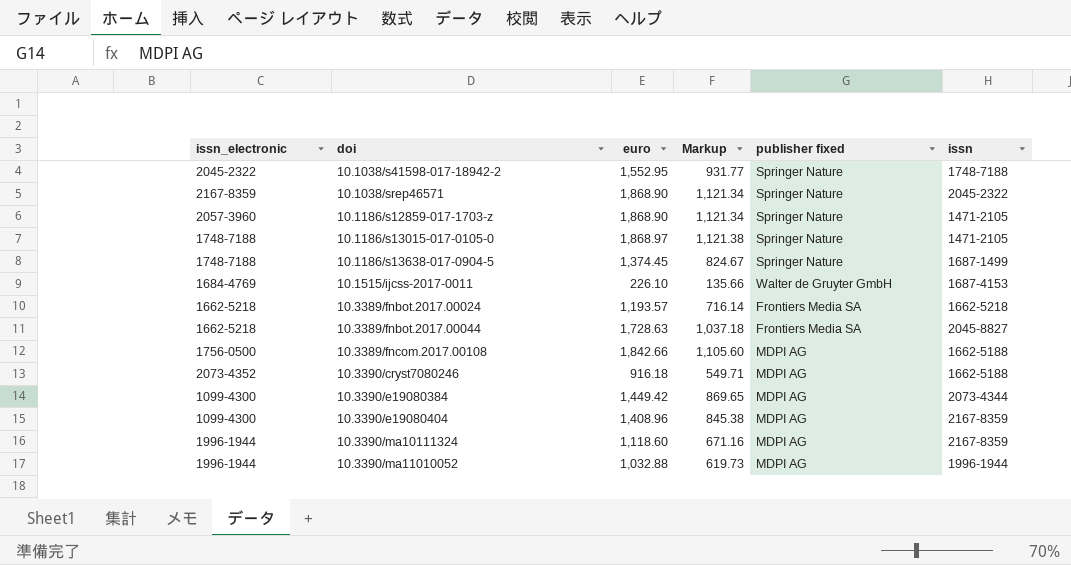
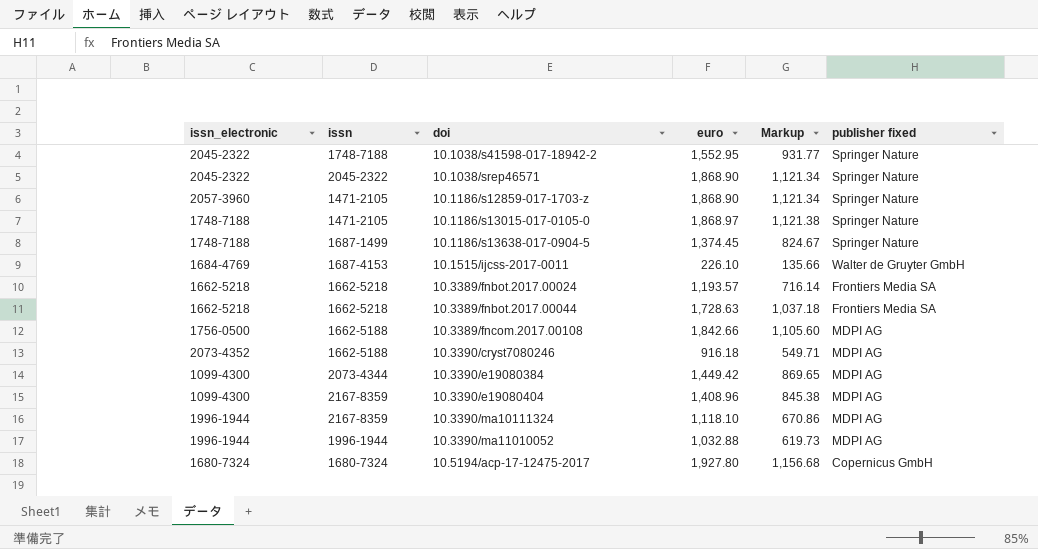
column issn | position: 6 -> 2
10.1038/srep46571 | issn_electronic: 2167-8359 -> 2045-2322
10.3389/fnbot.2017.00044 | issn: 2045-8827 -> 1662-5218
10.3390/ma10111324 | euro: 1,118.60 -> 1,118.10
10.3390/ma10111324 | Markup: 671.16 -> 670.86
row 10.5194/acp-17-12475-2017: none -> 1680-7324 | 1680-7324 | 1,927.80 | 1,156.68 | Copernicus GmbH

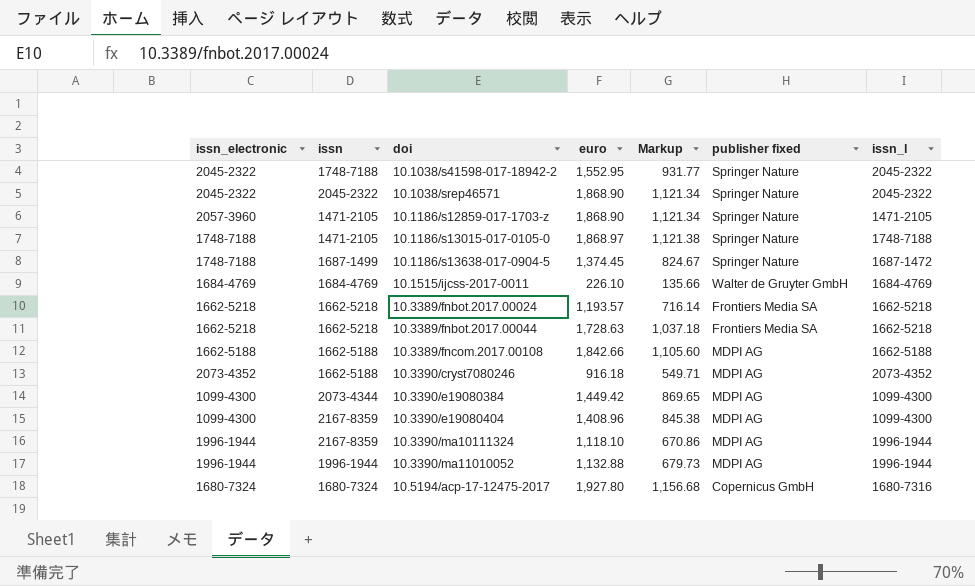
column issn_l | position: none -> 7
10.1515/ijcss-2017-0011 | issn: 1687-4153 -> 1684-4769
10.3389/fncom.2017.00108 | issn_electronic: 1756-0500 -> 1662-5188
10.3390/ma11010052 | euro: 1,032.88 -> 1,132.88
10.3390/ma11010052 | Markup: 619.73 -> 679.73

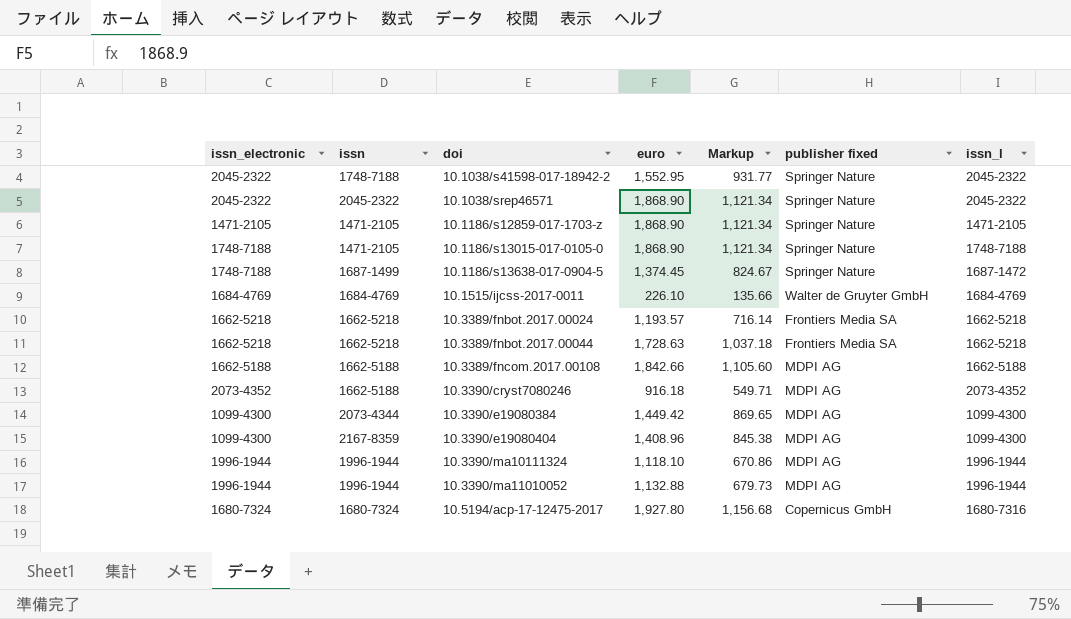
10.1186/s12859-017-1703-z | issn_electronic: 2057-3960 -> 1471-2105
10.1186/s13015-017-0105-0 | euro: 1,868.97 -> 1,868.90
10.1186/s13015-017-0105-0 | Markup: 1,121.38 -> 1,121.34
10.3390/ma10111324 | issn: 2167-8359 -> 1996-1944

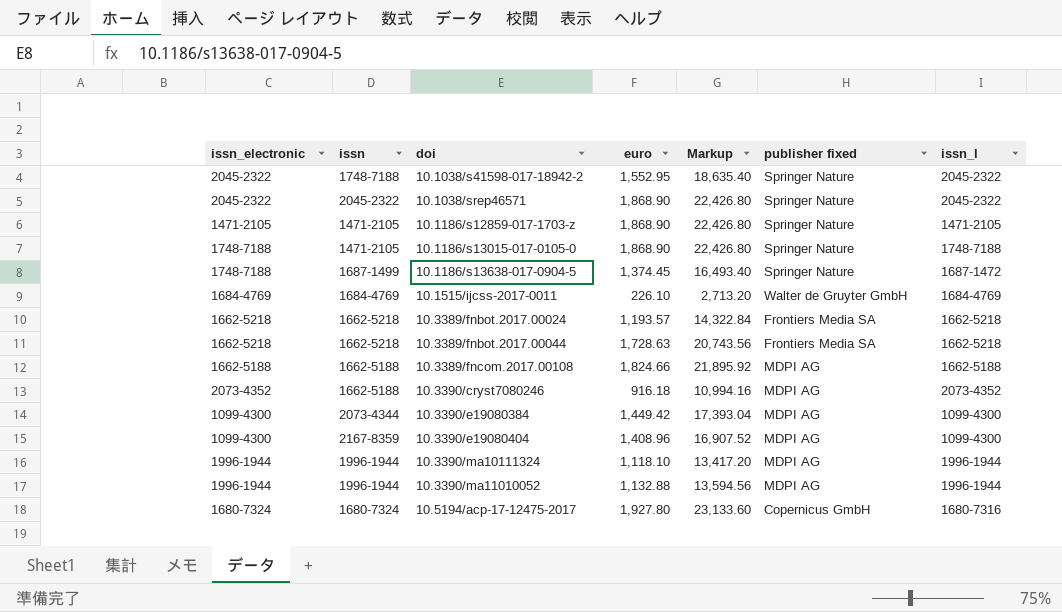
column Markup | formula: [euro] * 0.6 -> [euro] * 12
10.3389/fncom.2017.00108 | euro: 1,842.66 -> 1,824.66

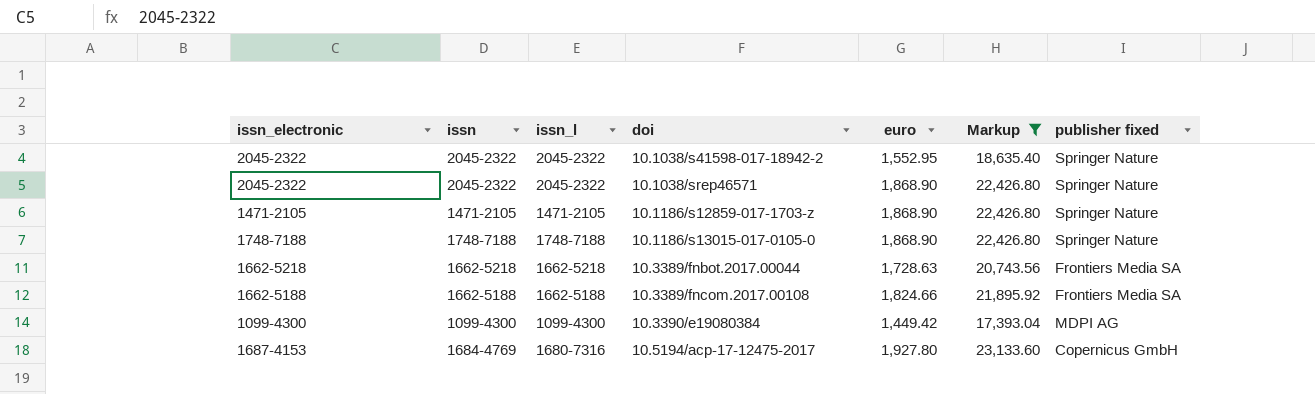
filter: none -> Markup >= 17,393.04
column issn_l | position: 7 -> 3
10.1038/s41598-017-18942-2 | issn: 1748-7188 -> 2045-2322
10.1186/s13015-017-0105-0 | issn: 1471-2105 -> 1748-7188
10.3389/fncom.2017.00108 | publisher fixed: MDPI AG -> Frontiers Media SA
10.3390/e19080384 | issn: 2073-4344 -> 1099-4300
10.5194/acp-17-12475-2017 | issn_electronic: 1680-7324 -> 1687-4153
10.5194/acp-17-12475-2017 | issn: 1680-7324 -> 1684-4769

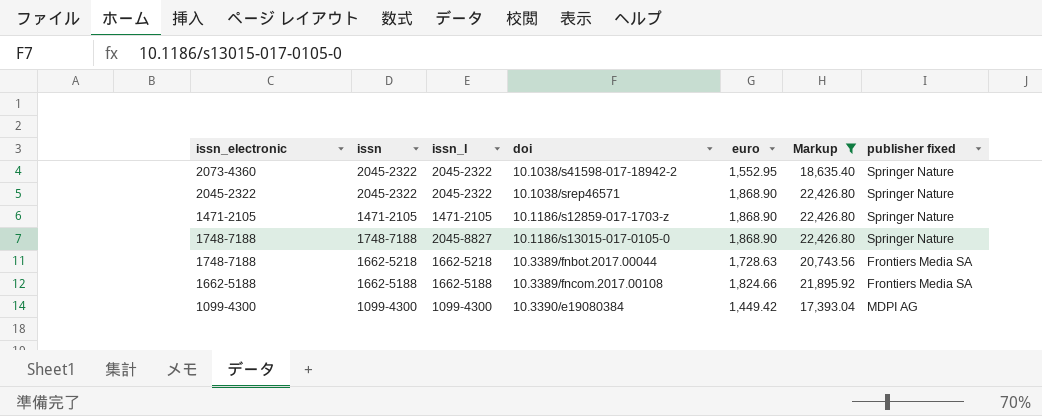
row 10.5194/acp-17-12475-2017: 1687-4153 | 1684-4769 | 1680-7316 | 1,927.80 | 23,133.60 | Copernicus GmbH -> none
10.1038/s41598-017-18942-2 | issn_electronic: 2045-2322 -> 2073-4360
10.1186/s13015-017-0105-0 | issn_l: 1748-7188 -> 2045-8827
10.3389/fnbot.2017.00044 | issn_electronic: 1662-5218 -> 1748-7188

